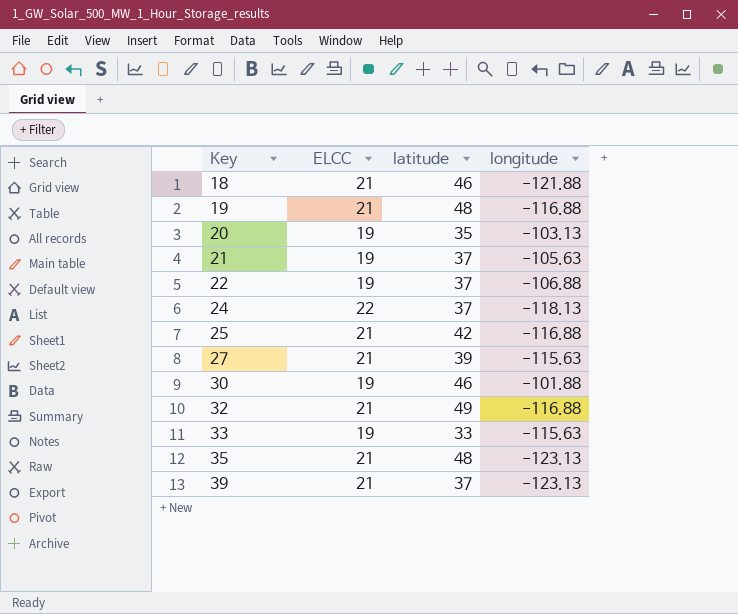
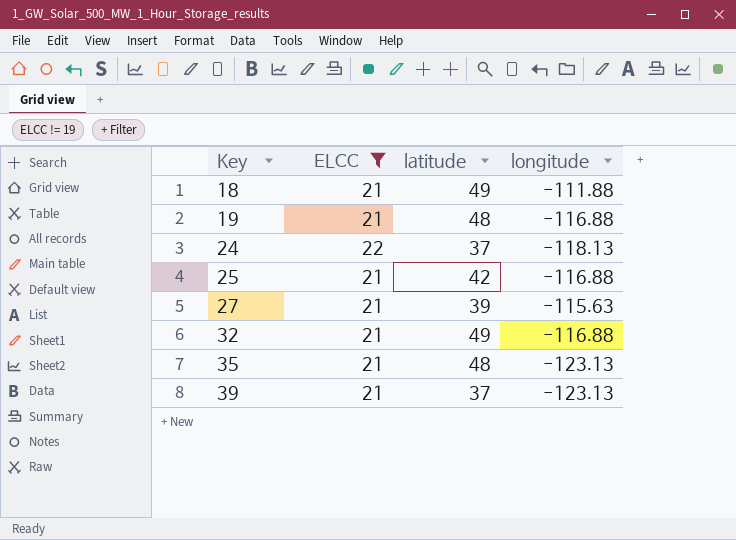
filter: none -> ELCC != 19
18 | latitude: 46 -> 49
18 | longitude: -121.88 -> -111.88

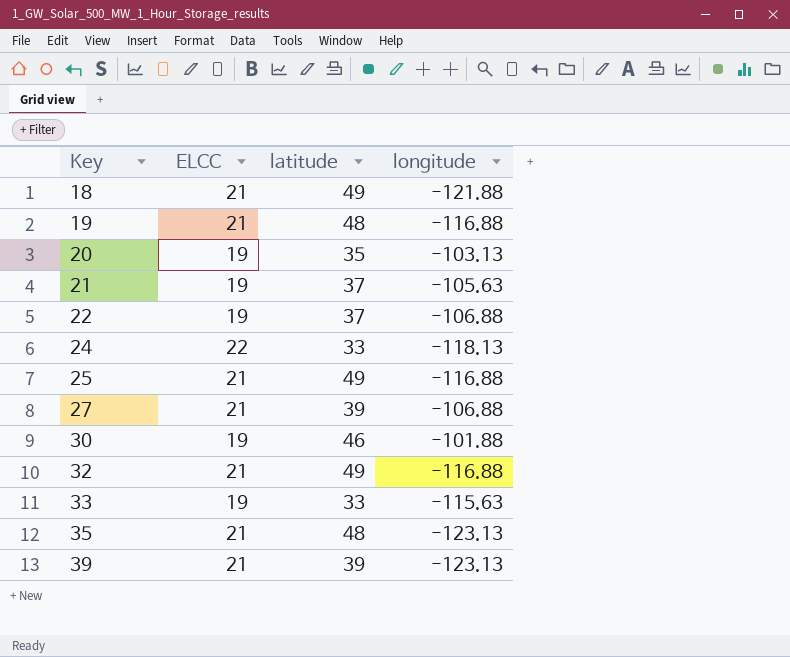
filter: ELCC != 19 -> none
18 | longitude: -111.88 -> -121.88
24 | latitude: 37 -> 33
25 | latitude: 42 -> 49
27 | longitude: -115.63 -> -106.88
39 | latitude: 37 -> 39

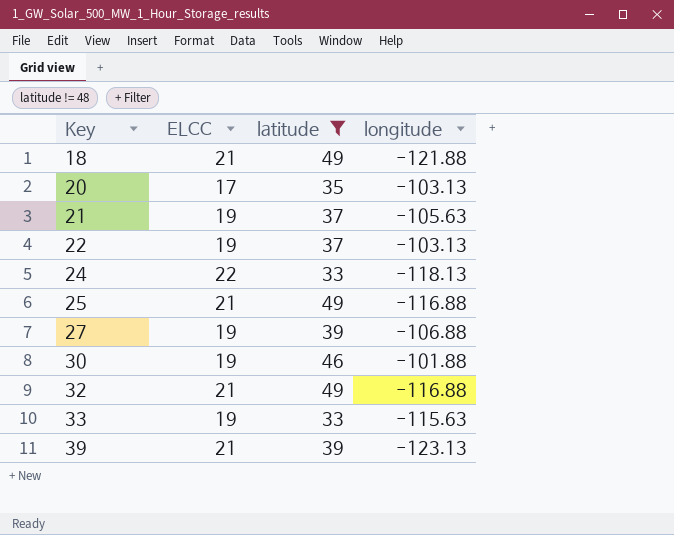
filter: none -> latitude != 48
20 | ELCC: 19 -> 17
22 | longitude: -106.88 -> -103.13
27 | ELCC: 21 -> 19

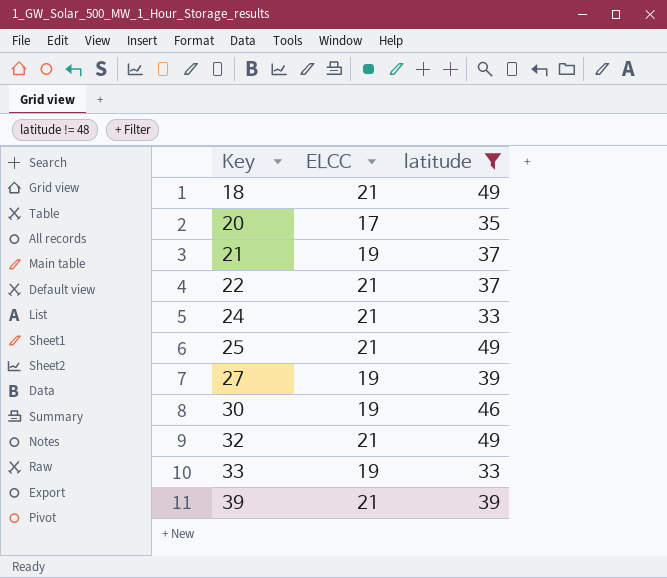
column longitude | position: 4 -> none
22 | ELCC: 19 -> 21
24 | ELCC: 22 -> 21

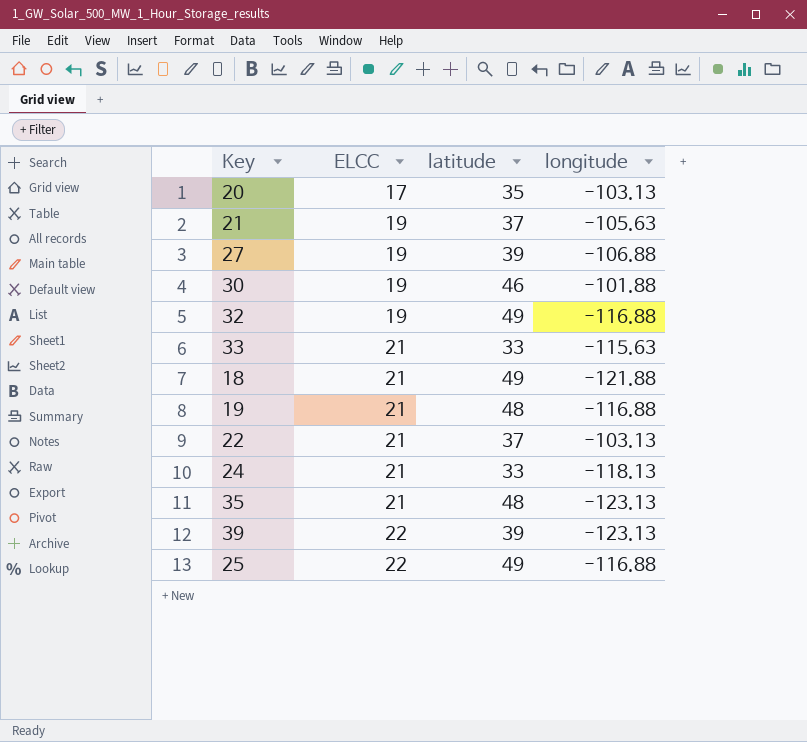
filter: latitude != 48 -> none
row order: Key ascending -> ELCC ascending
column longitude | position: none -> 4
32 | ELCC: 21 -> 19
33 | ELCC: 19 -> 21
39 | ELCC: 21 -> 22
25 | ELCC: 21 -> 22

